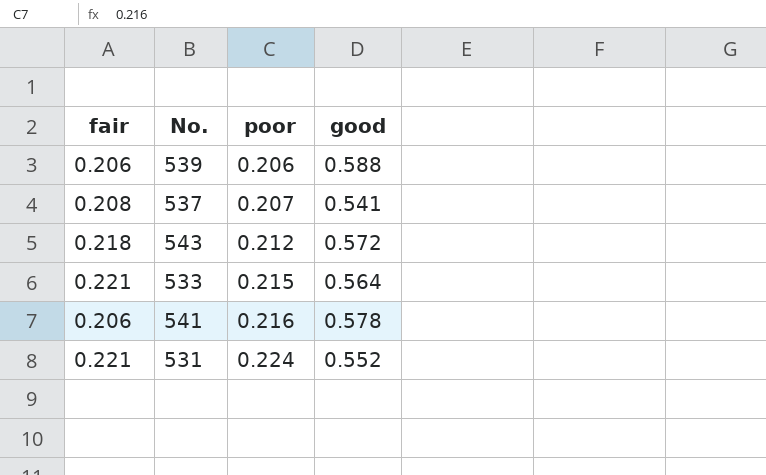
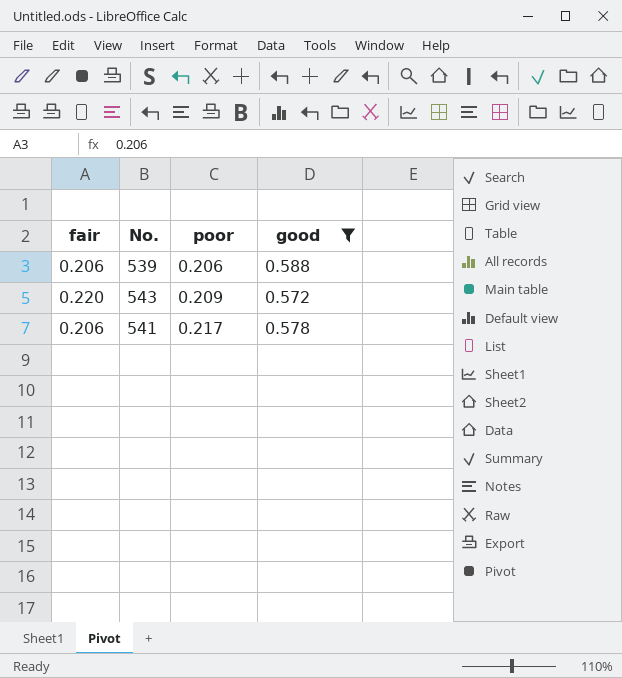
filter: none -> good >= 0.572
543 | fair: 0.218 -> 0.220
543 | poor: 0.212 -> 0.209
541 | poor: 0.216 -> 0.217

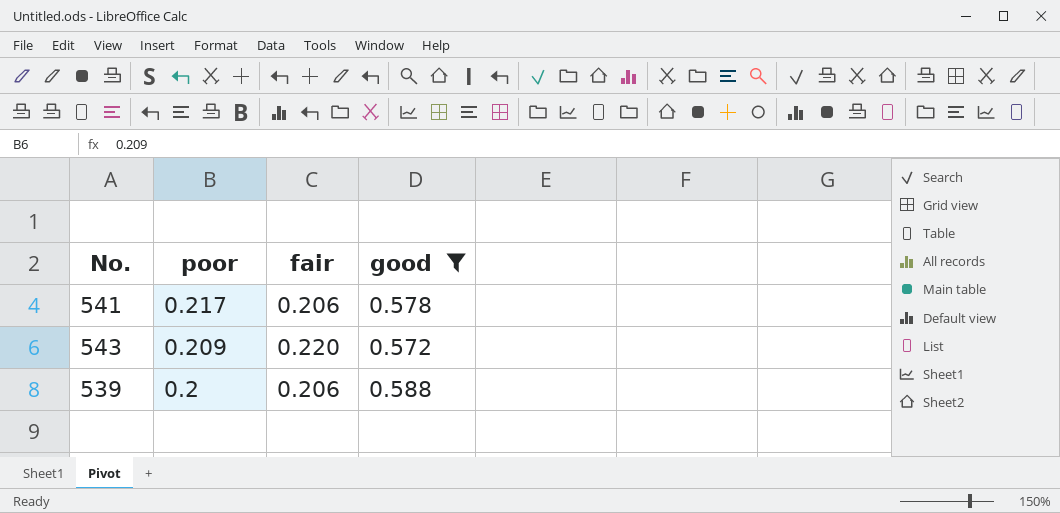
row order: poor ascending -> poor descending
column fair | position: 1 -> 3
539 | poor: 0.206 -> 0.2

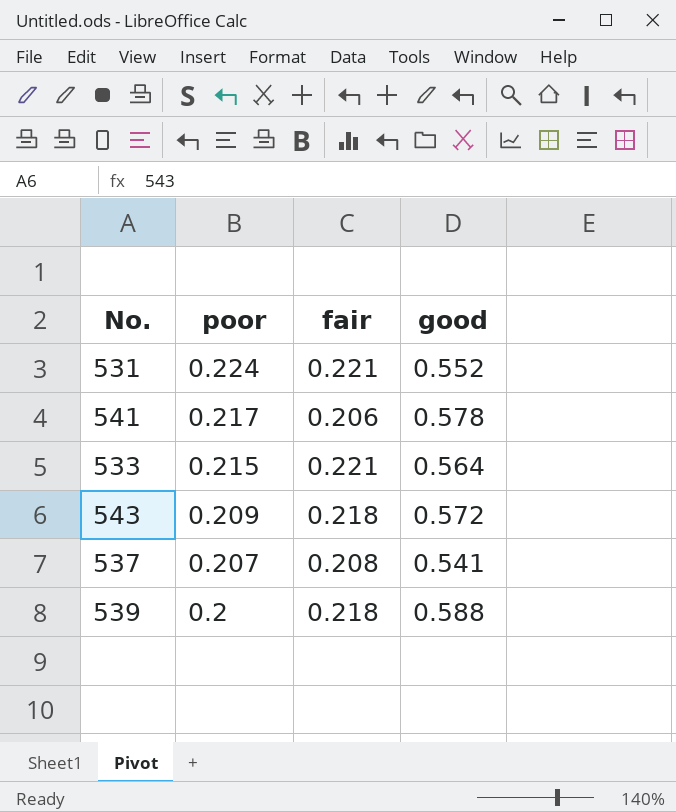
filter: good >= 0.572 -> none
543 | fair: 0.220 -> 0.218
539 | fair: 0.206 -> 0.218

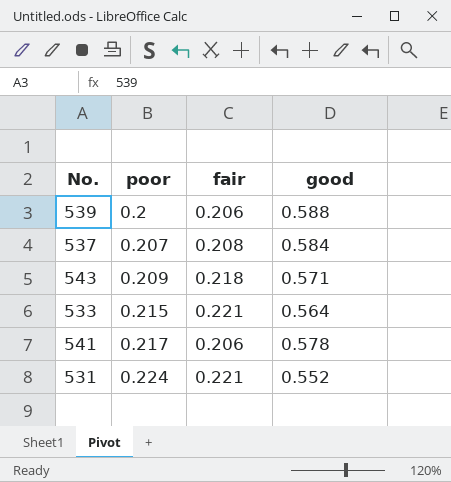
row order: poor descending -> poor ascending
539 | fair: 0.218 -> 0.206
537 | good: 0.541 -> 0.584
543 | good: 0.572 -> 0.571

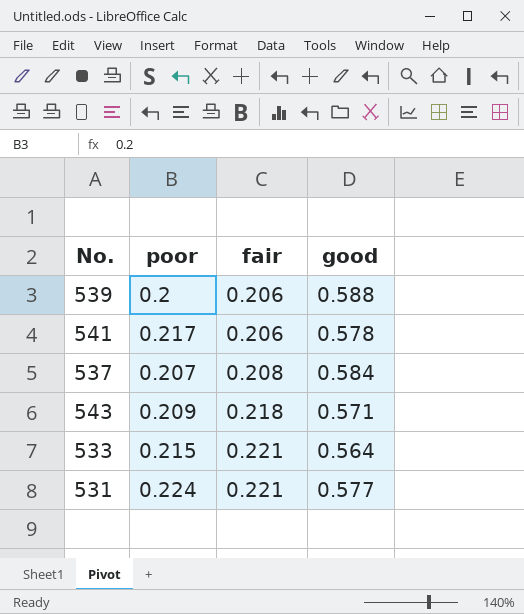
row order: poor ascending -> fair ascending
531 | good: 0.552 -> 0.577

